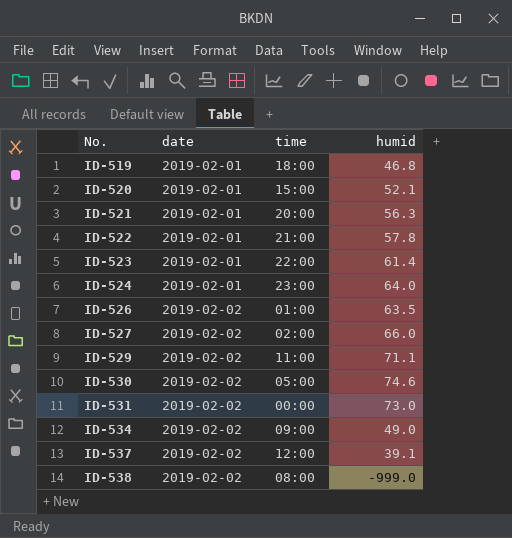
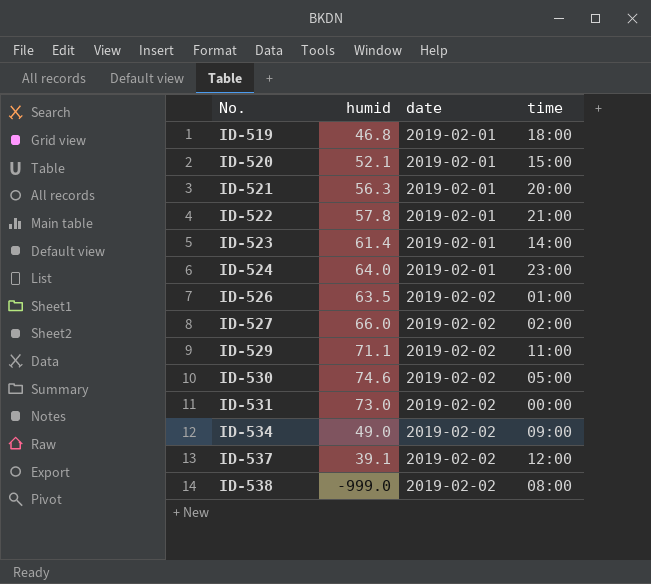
column humid | position: 4 -> 2
ID-523 | time: 22:00 -> 14:00

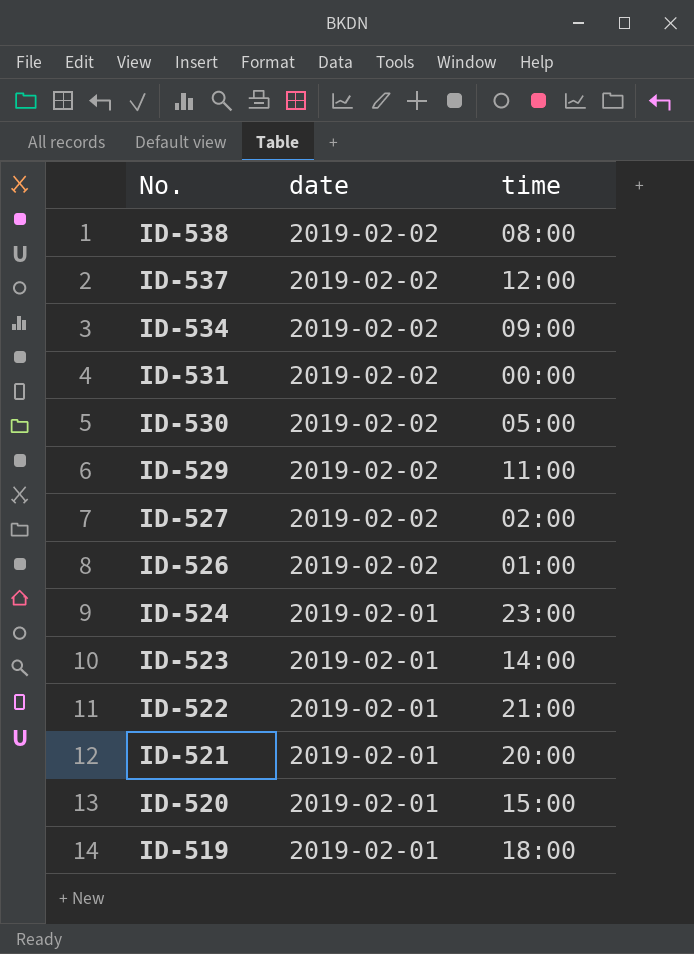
row order: No. ascending -> No. descending
column humid | position: 2 -> none

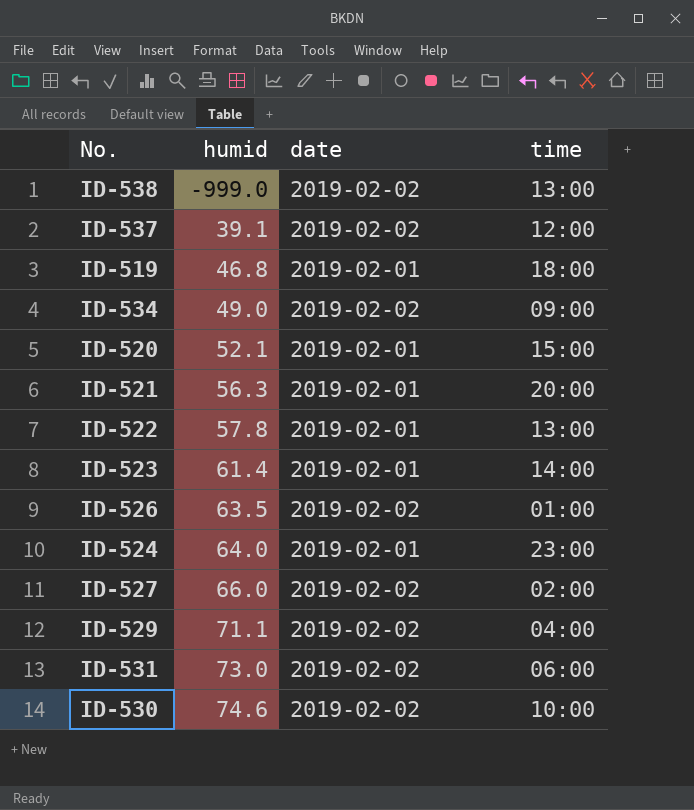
row order: No. descending -> humid ascending
column humid | position: none -> 2
ID-538 | time: 08:00 -> 13:00
ID-522 | time: 21:00 -> 13:00
ID-529 | time: 11:00 -> 04:00
ID-531 | time: 00:00 -> 06:00
ID-530 | time: 05:00 -> 10:00

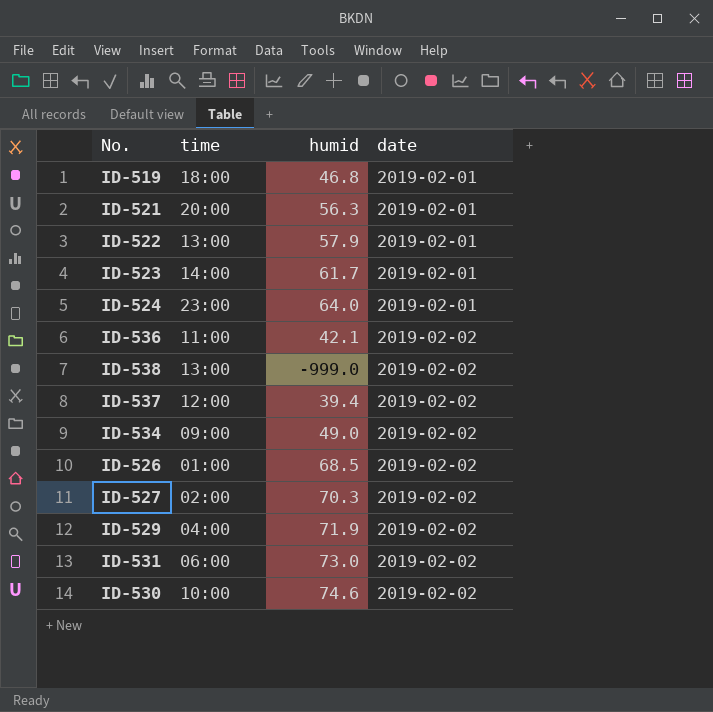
row order: humid ascending -> date ascending
column time | position: 4 -> 2
row ID-520: 52.1 | 2019-02-01 | 15:00 -> none
ID-522 | humid: 57.8 -> 57.9
ID-523 | humid: 61.4 -> 61.7
row ID-536: none -> 11:00 | 42.1 | 2019-02-02
ID-537 | humid: 39.1 -> 39.4
ID-526 | humid: 63.5 -> 68.5
ID-527 | humid: 66.0 -> 70.3
ID-529 | humid: 71.1 -> 71.9

